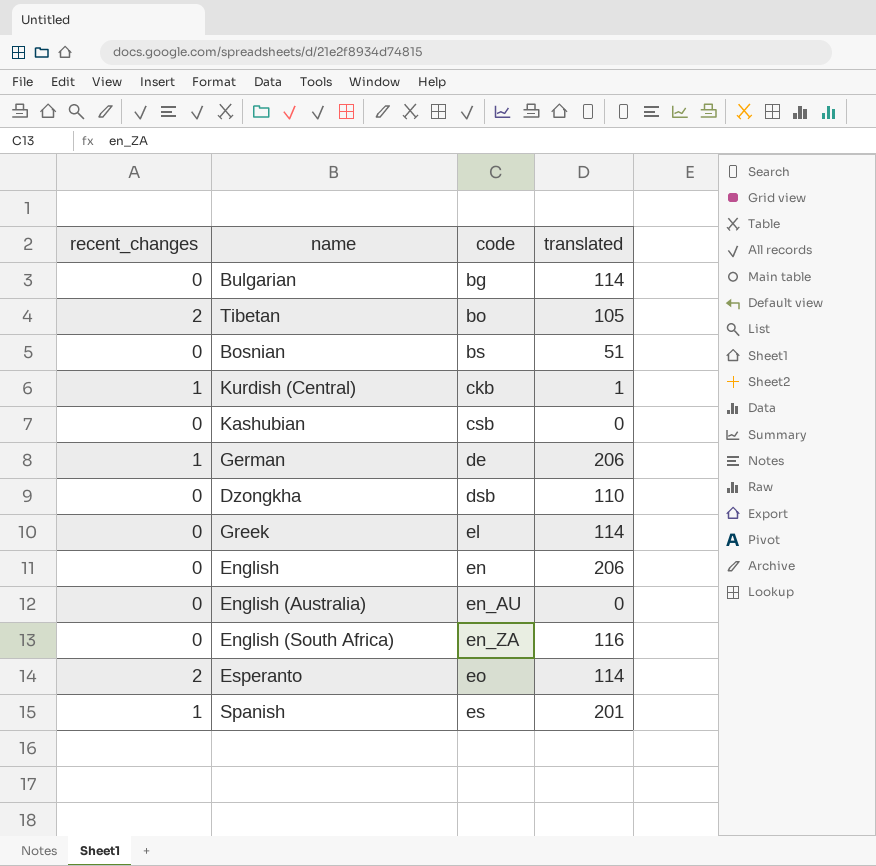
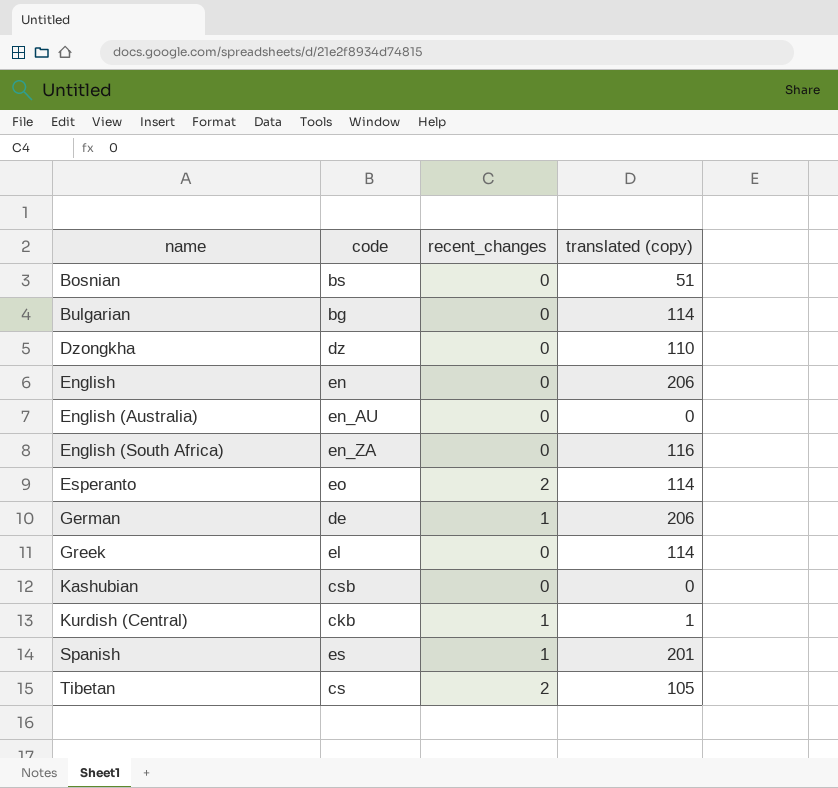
row order: code ascending -> name ascending
column recent_changes | position: 1 -> 3
column name: translated -> translated (copy)
Dzongkha | code: dsb -> dz
Tibetan | code: bo -> cs

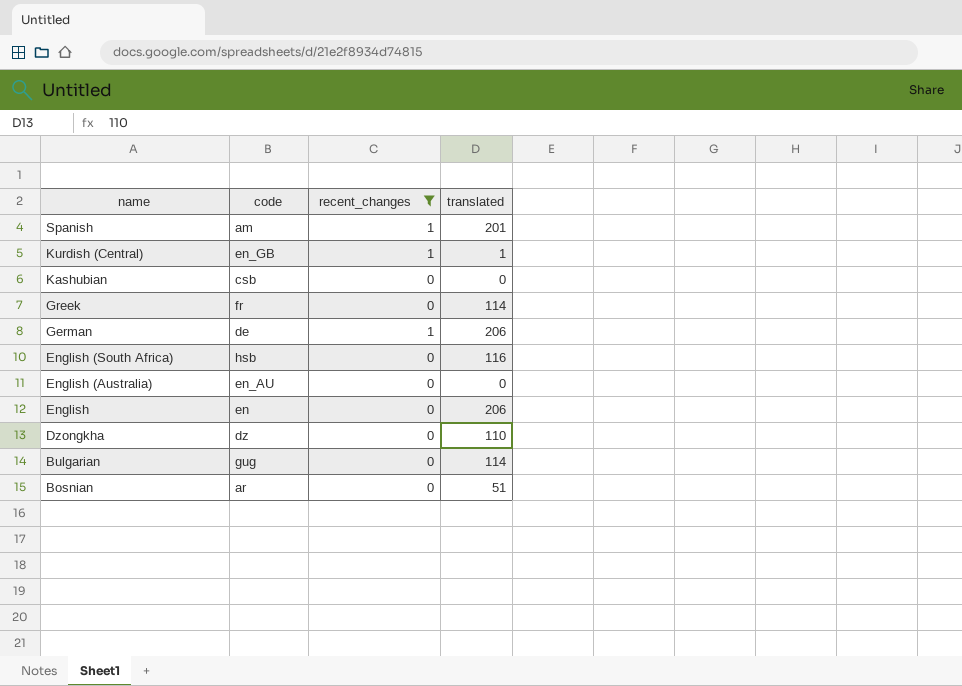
filter: none -> recent_changes != 2
row order: name ascending -> name descending
column name: translated (copy) -> translated
Spanish | code: es -> am
Kurdish (Central) | code: ckb -> en_GB
Greek | code: el -> fr
English (South Africa) | code: en_ZA -> hsb
Bulgarian | code: bg -> gug
Bosnian | code: bs -> ar

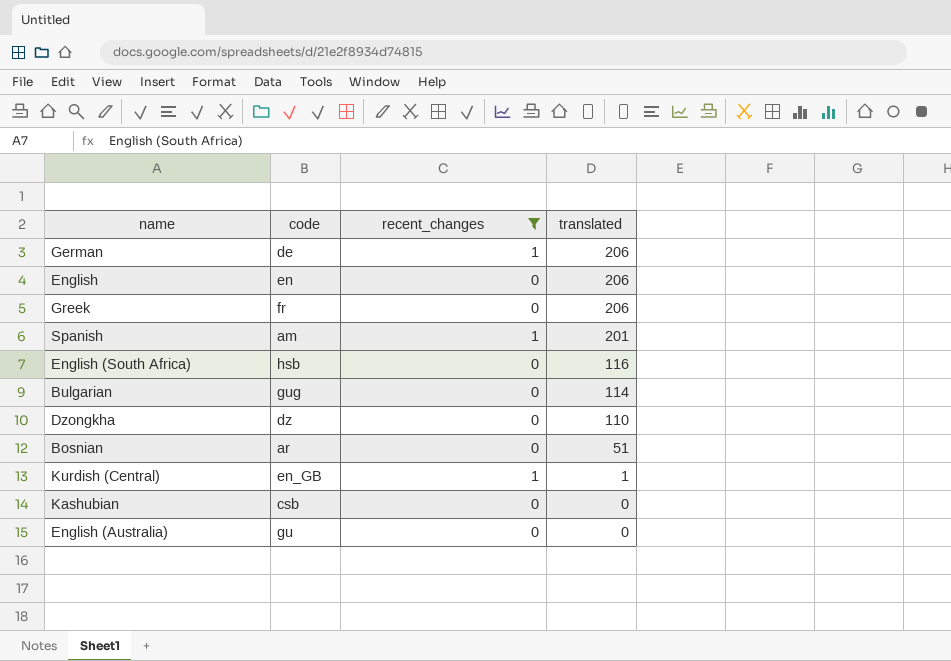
row order: name descending -> translated descending
Greek | translated: 114 -> 206
English (Australia) | code: en_AU -> gu

